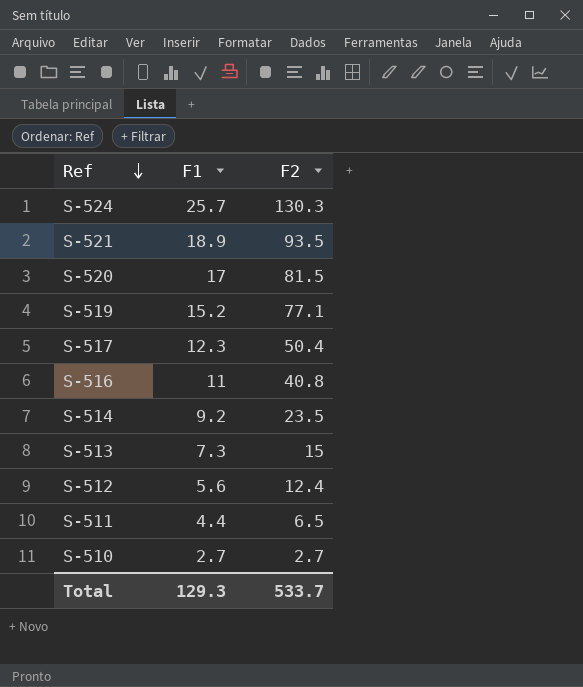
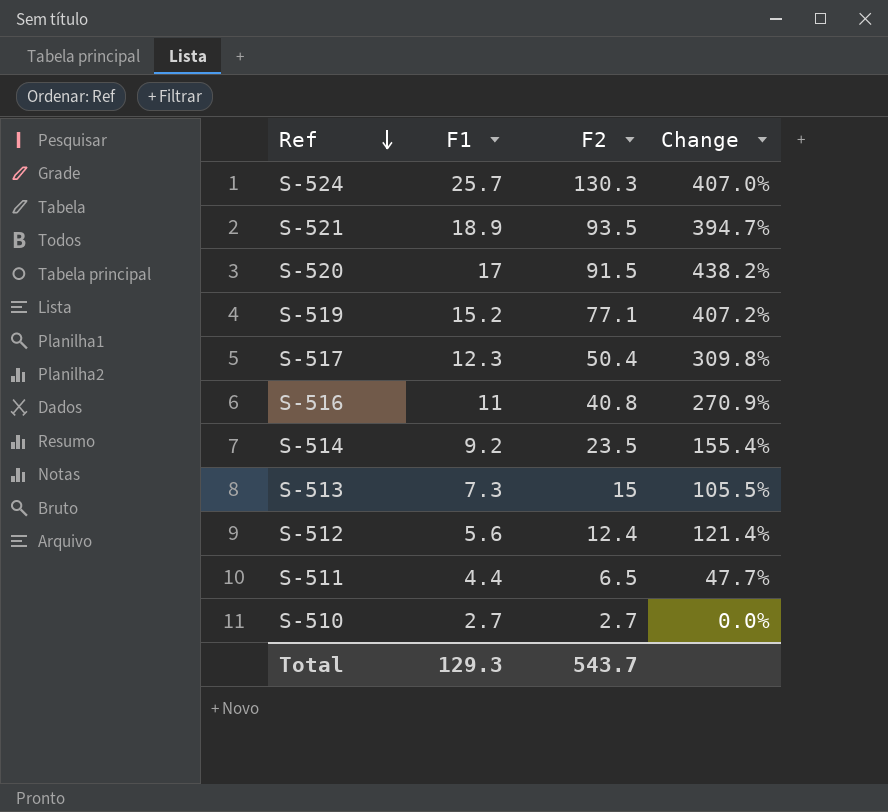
column Change | formula: none -> ([F2] - [F1]) / [F1]
S-520 | F2: 81.5 -> 91.5
Total | F2: 533.7 -> 543.7

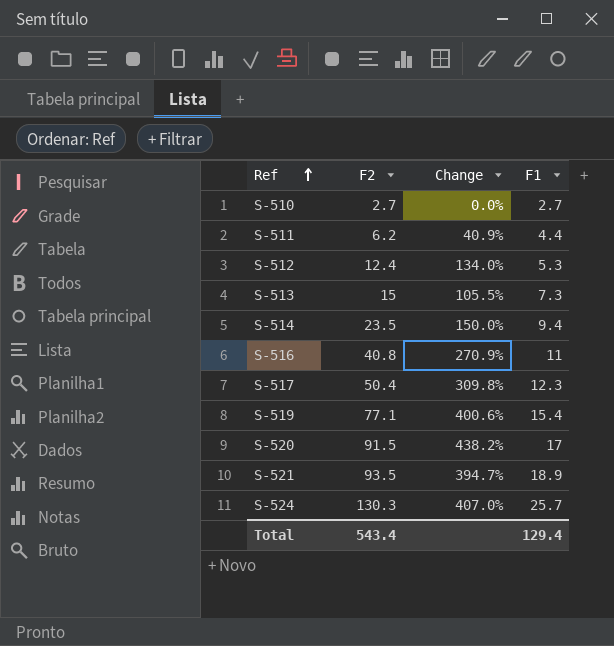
row order: Ref descending -> Ref ascending
column F1 | position: 2 -> 4
S-511 | F2: 6.5 -> 6.2
S-511 | Change: 47.7% -> 40.9%
S-512 | Change: 121.4% -> 134.0%
S-512 | F1: 5.6 -> 5.3
S-514 | Change: 155.4% -> 150.0%
S-514 | F1: 9.2 -> 9.4
S-519 | Change: 407.2% -> 400.6%
S-519 | F1: 15.2 -> 15.4
Total | F2: 543.7 -> 543.4
Total | F1: 129.3 -> 129.4

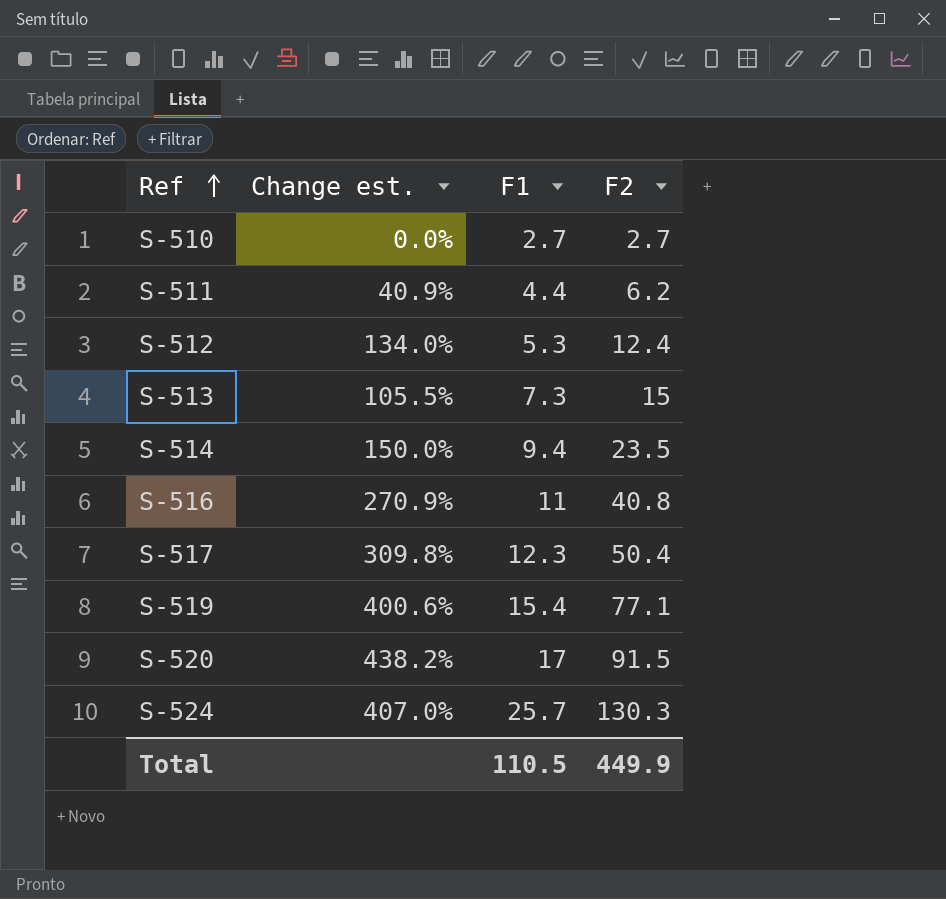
column name: Change -> Change est.
column F2 | position: 2 -> 4
row S-521: 93.5 | 394.7% | 18.9 -> none
Total | F1: 129.4 -> 110.5
Total | F2: 543.4 -> 449.9

